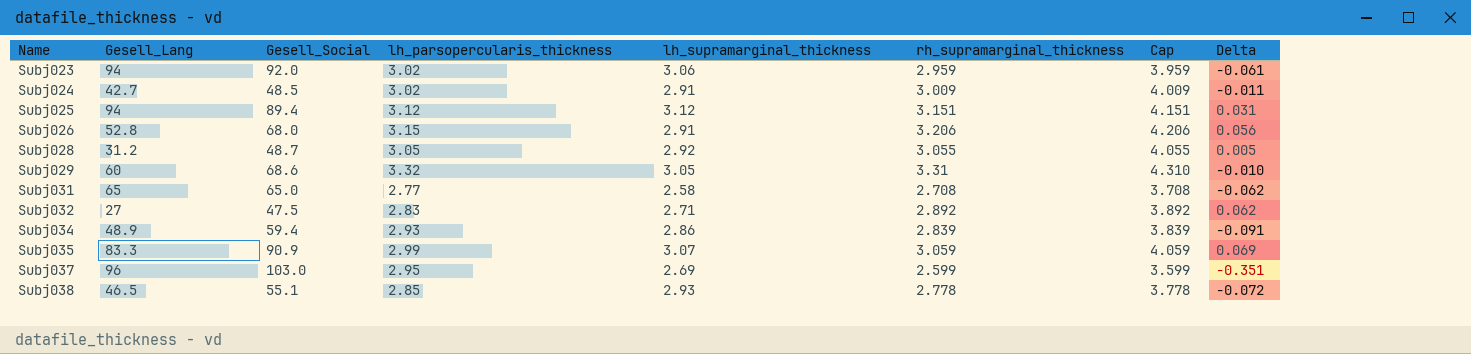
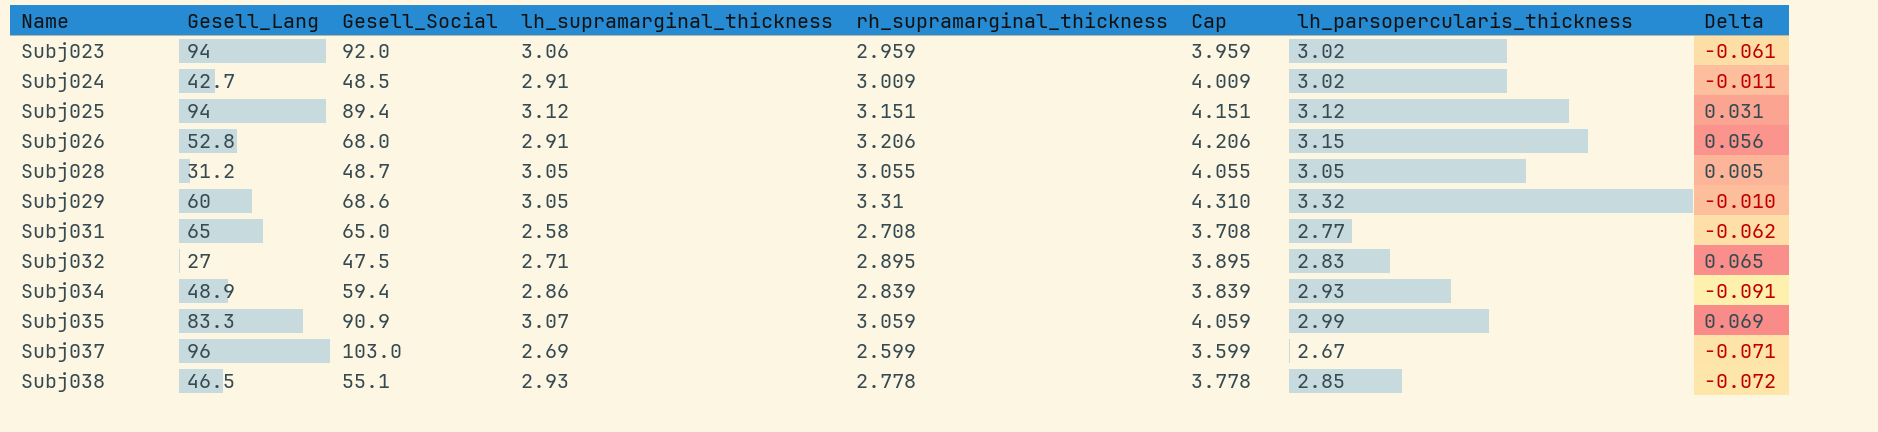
column lh_parsopercularis_thickness | position: 4 -> 7
Subj028 | lh_supramarginal_thickness: 2.92 -> 3.05
Subj032 | rh_supramarginal_thickness: 2.892 -> 2.895
Subj032 | Cap: 3.892 -> 3.895
Subj032 | Delta: 0.062 -> 0.065
Subj037 | lh_parsopercularis_thickness: 2.95 -> 2.67
Subj037 | Delta: -0.351 -> -0.071

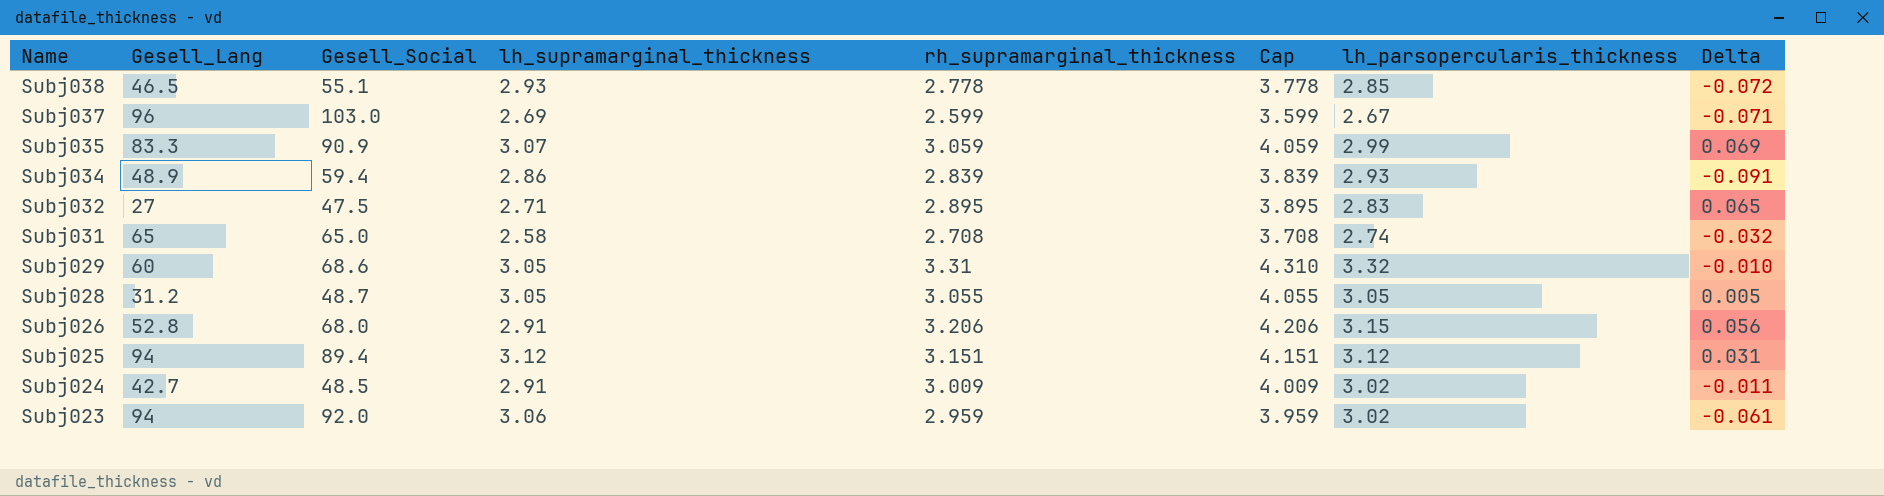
row order: Name ascending -> Name descending
Subj031 | lh_parsopercularis_thickness: 2.77 -> 2.74
Subj031 | Delta: -0.062 -> -0.032

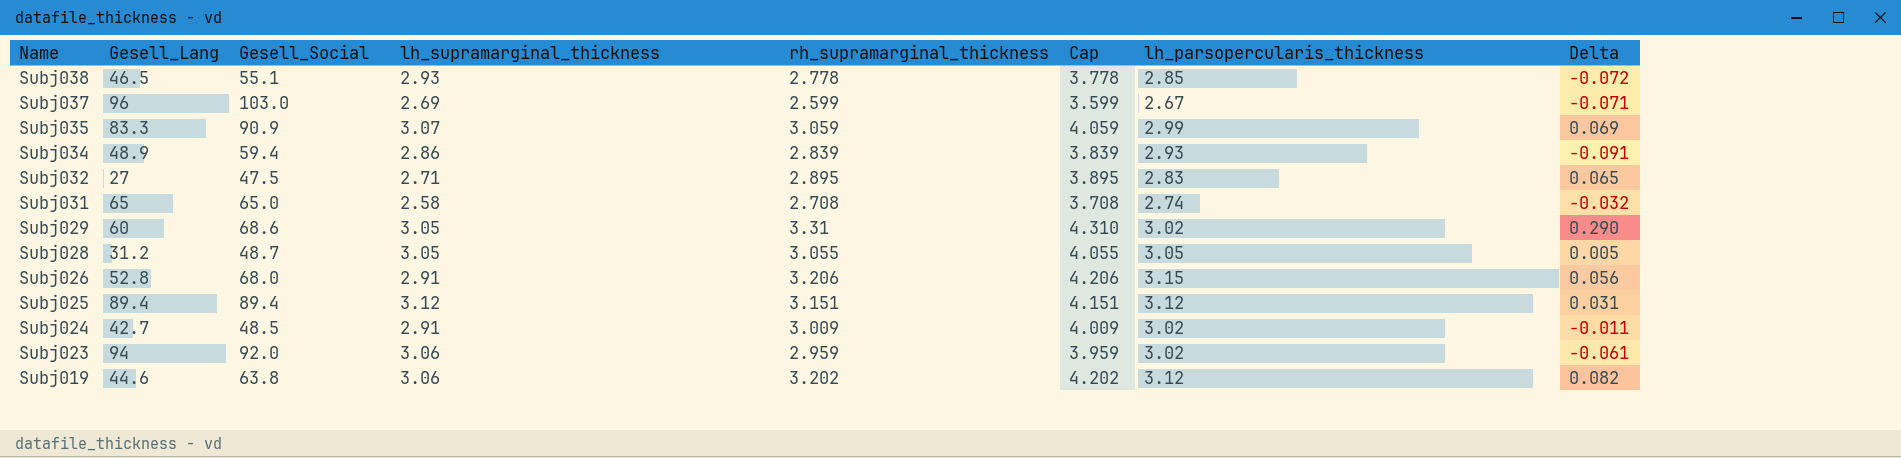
Subj029 | lh_parsopercularis_thickness: 3.32 -> 3.02
Subj029 | Delta: -0.010 -> 0.290
Subj025 | Gesell_Lang: 94 -> 89.4
row Subj019: none -> 44.6 | 63.8 | 3.06 | 3.202 | 4.202 | 3.12 | 0.082

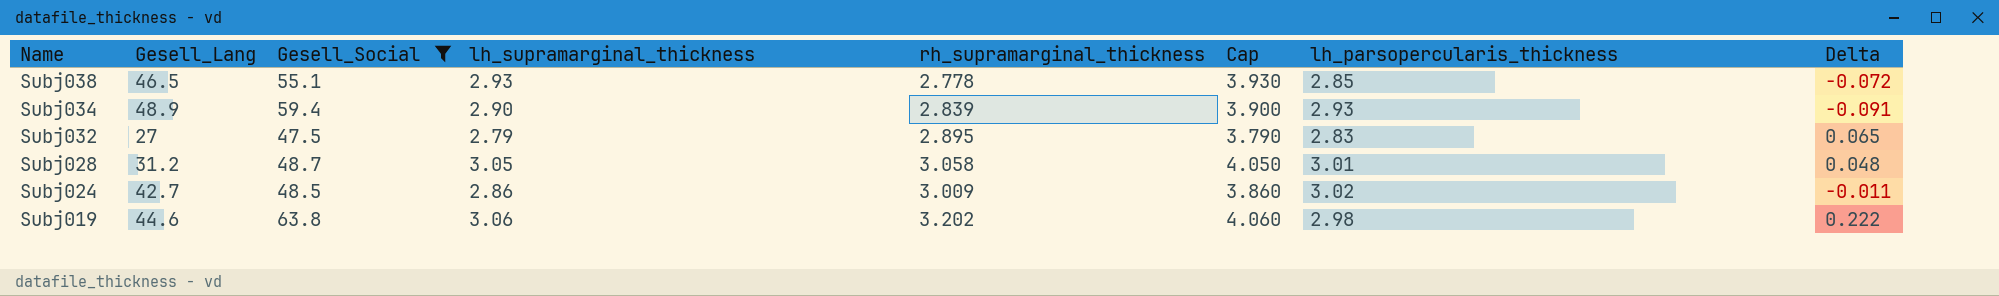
filter: none -> Gesell_Social <= 63.8
column Cap | formula: [rh_supramarginal_thickness] + 1 -> [lh_supramarginal_thickness] + 1
Subj034 | lh_supramarginal_thickness: 2.86 -> 2.90
Subj032 | lh_supramarginal_thickness: 2.71 -> 2.79
Subj028 | rh_supramarginal_thickness: 3.055 -> 3.058
Subj028 | lh_parsopercularis_thickness: 3.05 -> 3.01
Subj028 | Delta: 0.005 -> 0.048
Subj024 | lh_supramarginal_thickness: 2.91 -> 2.86
Subj019 | lh_parsopercularis_thickness: 3.12 -> 2.98
Subj019 | Delta: 0.082 -> 0.222

